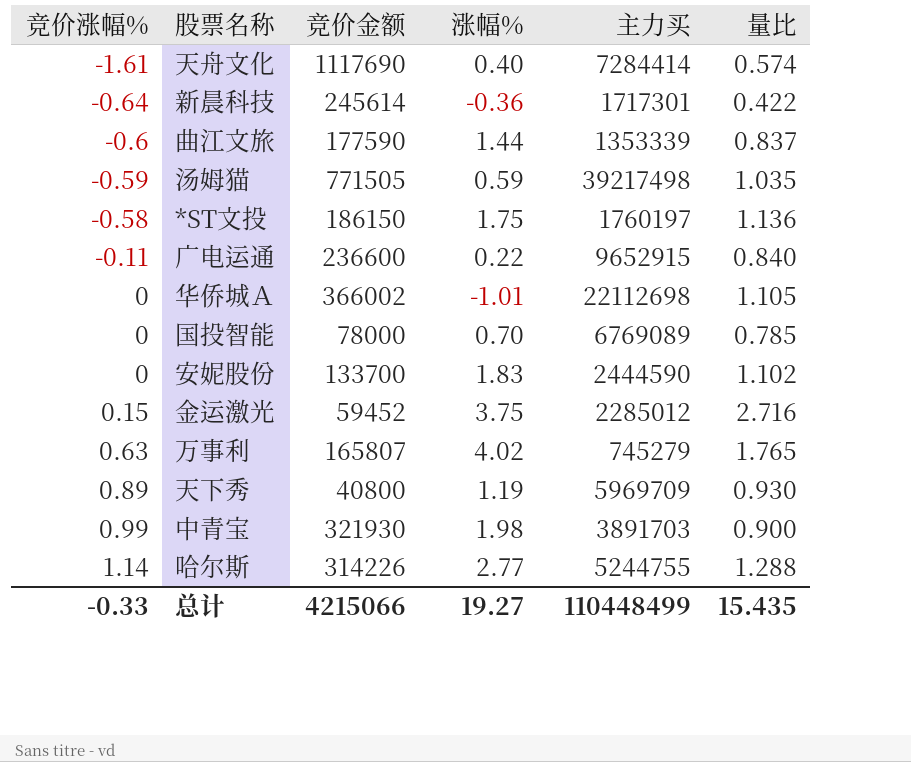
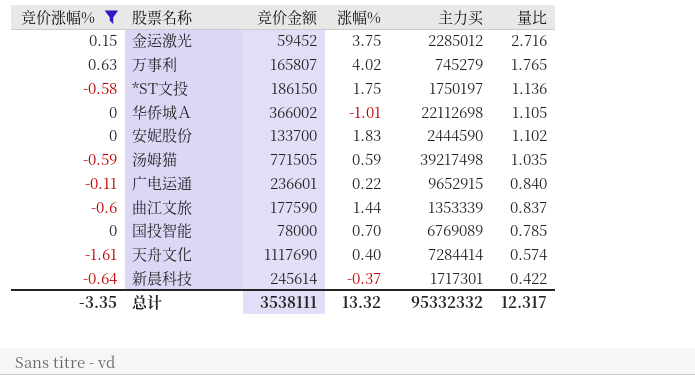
filter: none -> 竞价涨幅% <= 0.63
row order: 竞价涨幅% ascending -> 量比 descending
*ST文投 | 主力买: 1760197 -> 1750197
广电运通 | 竞价金额: 236600 -> 236601
新晨科技 | 涨幅%: -0.36 -> -0.37
总计 | 竞价涨幅%: -0.33 -> -3.35
总计 | 竞价金额: 4215066 -> 3538111
总计 | 涨幅%: 19.27 -> 13.32
总计 | 主力买: 110448499 -> 95332332
总计 | 量比: 15.435 -> 12.317

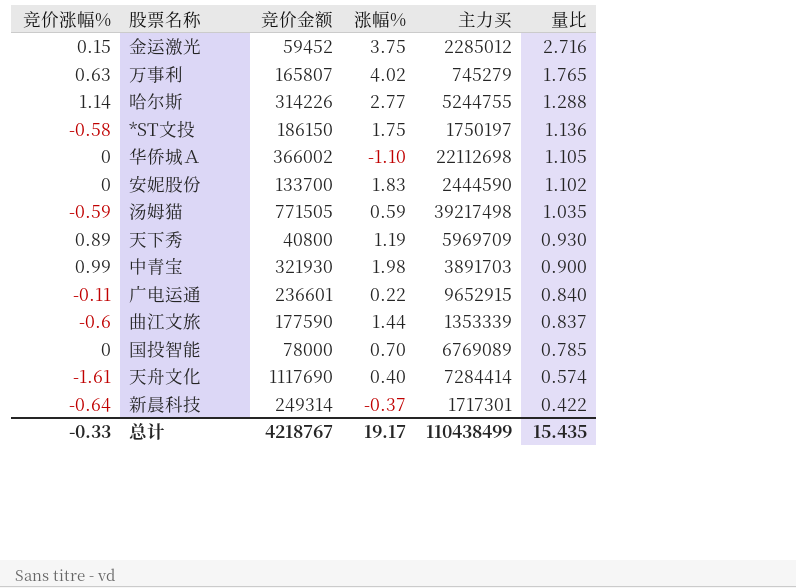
filter: 竞价涨幅% <= 0.63 -> none
华侨城Ａ | 涨幅%: -1.01 -> -1.10
新晨科技 | 竞价金额: 245614 -> 249314
总计 | 竞价涨幅%: -3.35 -> -0.33
总计 | 竞价金额: 3538111 -> 4218767
总计 | 涨幅%: 13.32 -> 19.17
总计 | 主力买: 95332332 -> 110438499
总计 | 量比: 12.317 -> 15.435

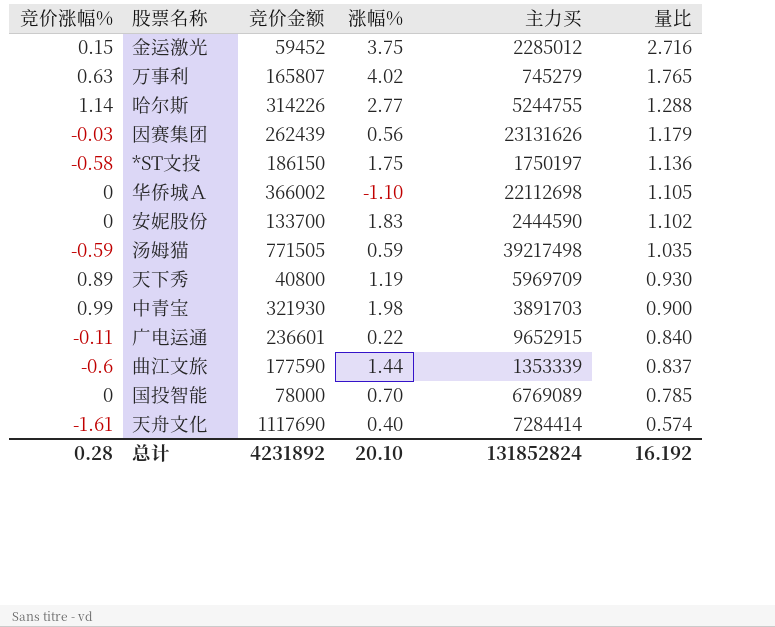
row 新晨科技: -0.64 | 249314 | -0.37 | 1717301 | 0.422 -> none
row 因赛集团: none -> -0.03 | 262439 | 0.56 | 23131626 | 1.179
总计 | 竞价涨幅%: -0.33 -> 0.28
总计 | 竞价金额: 4218767 -> 4231892
总计 | 涨幅%: 19.17 -> 20.10
总计 | 主力买: 110438499 -> 131852824
总计 | 量比: 15.435 -> 16.192

